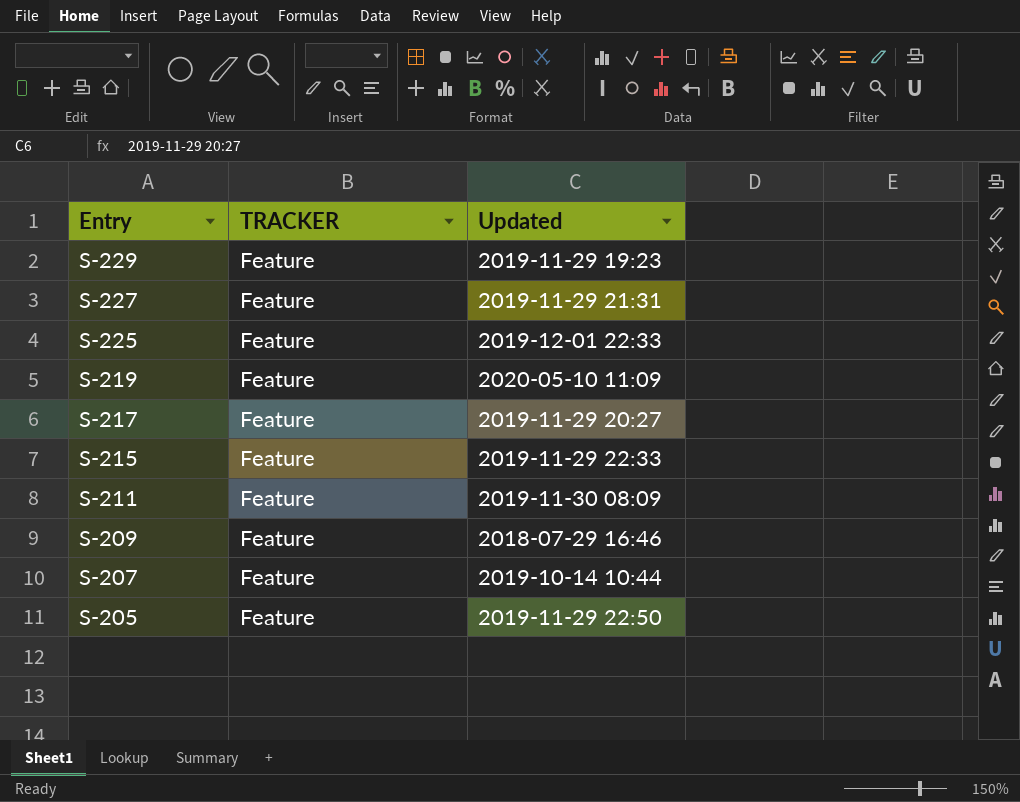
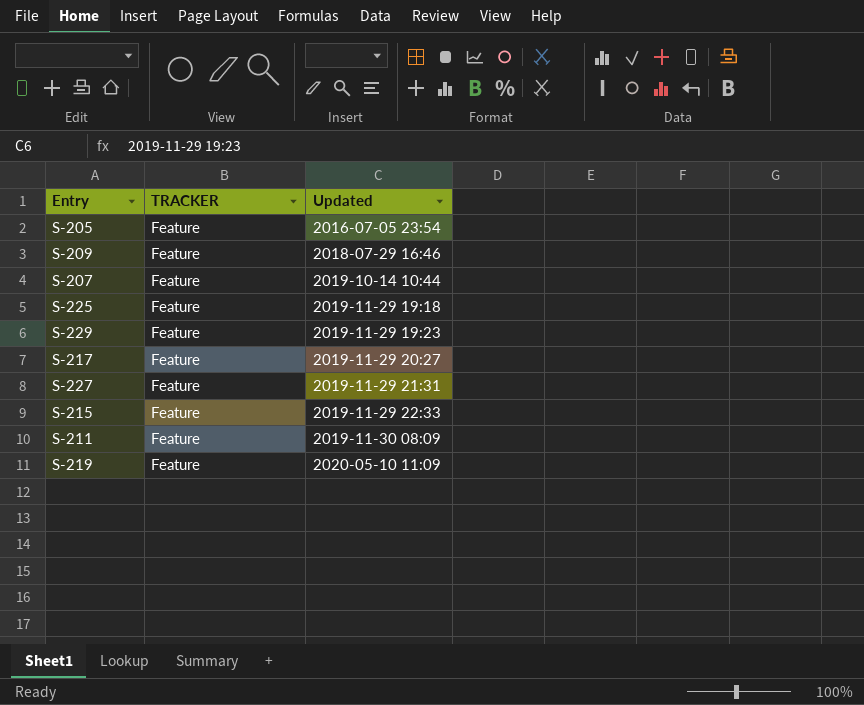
row order: Entry descending -> Updated ascending
S-205 | Updated: 2019-11-29 22:50 -> 2016-07-05 23:54
S-225 | Updated: 2019-12-01 22:33 -> 2019-11-29 19:18

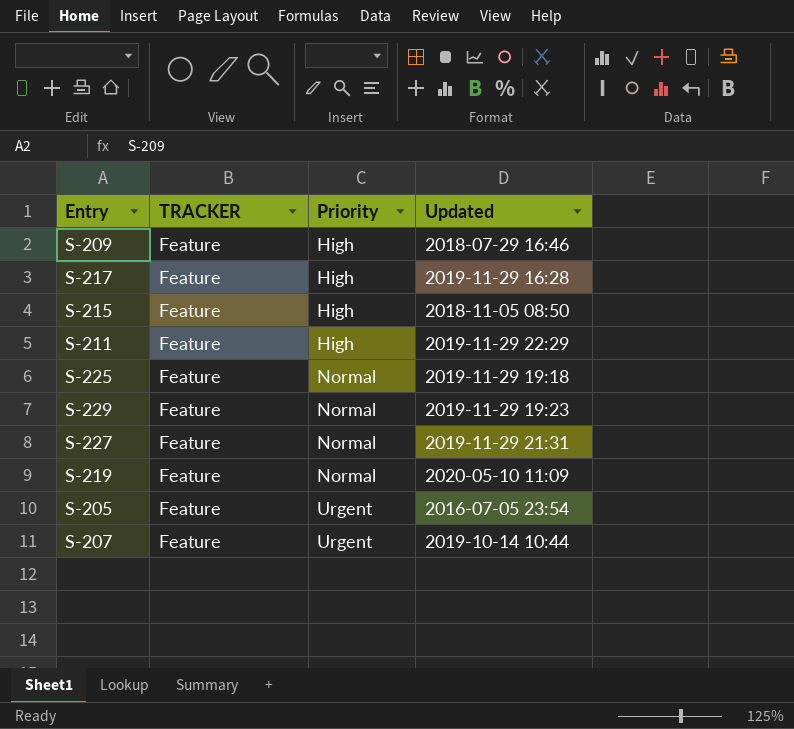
row order: Updated ascending -> Priority ascending
column Priority | position: none -> 3
S-217 | Updated: 2019-11-29 20:27 -> 2019-11-29 16:28
S-215 | Updated: 2019-11-29 22:33 -> 2018-11-05 08:50
S-211 | Updated: 2019-11-30 08:09 -> 2019-11-29 22:29

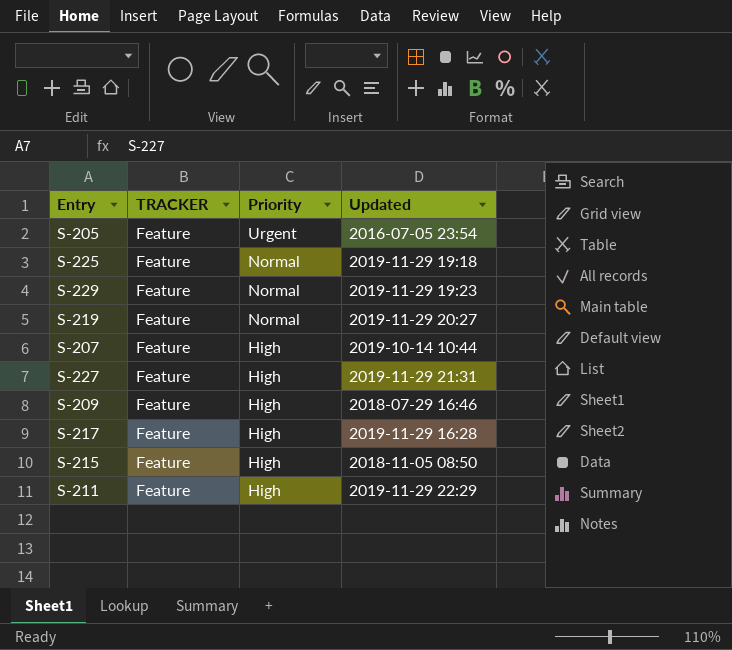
row order: Priority ascending -> Priority descending
S-219 | Updated: 2020-05-10 11:09 -> 2019-11-29 20:27
S-207 | Priority: Urgent -> High
S-227 | Priority: Normal -> High

